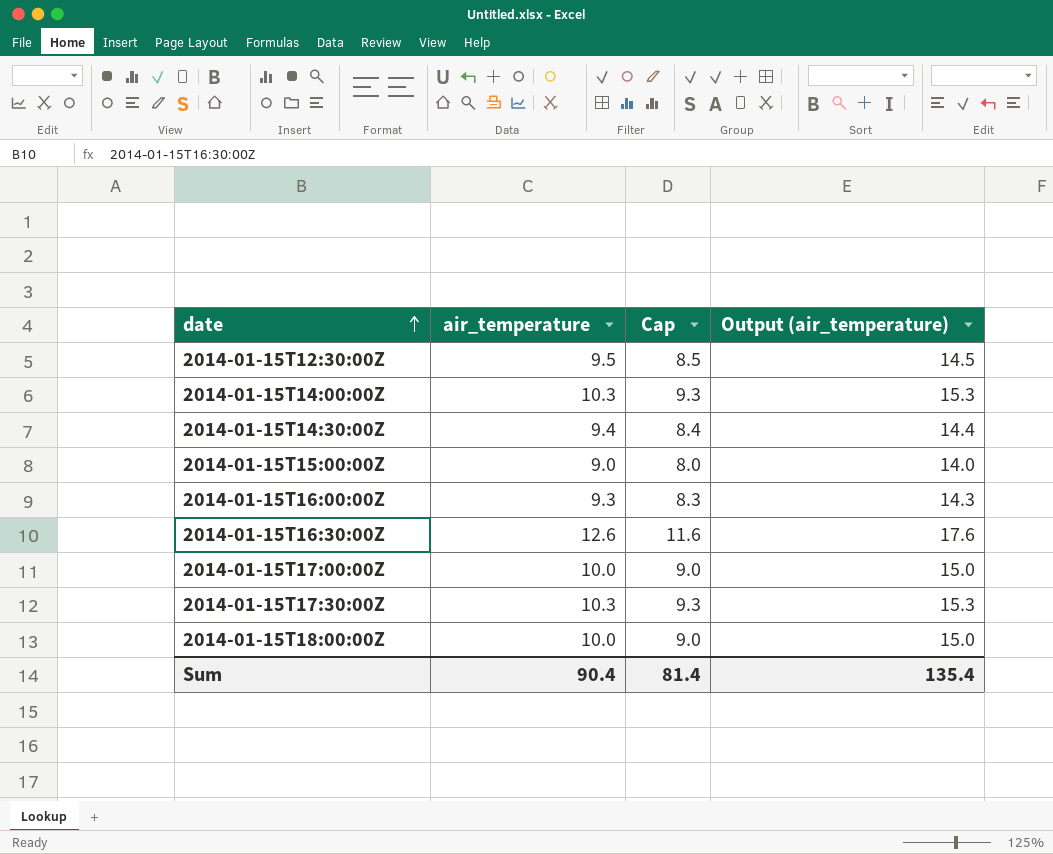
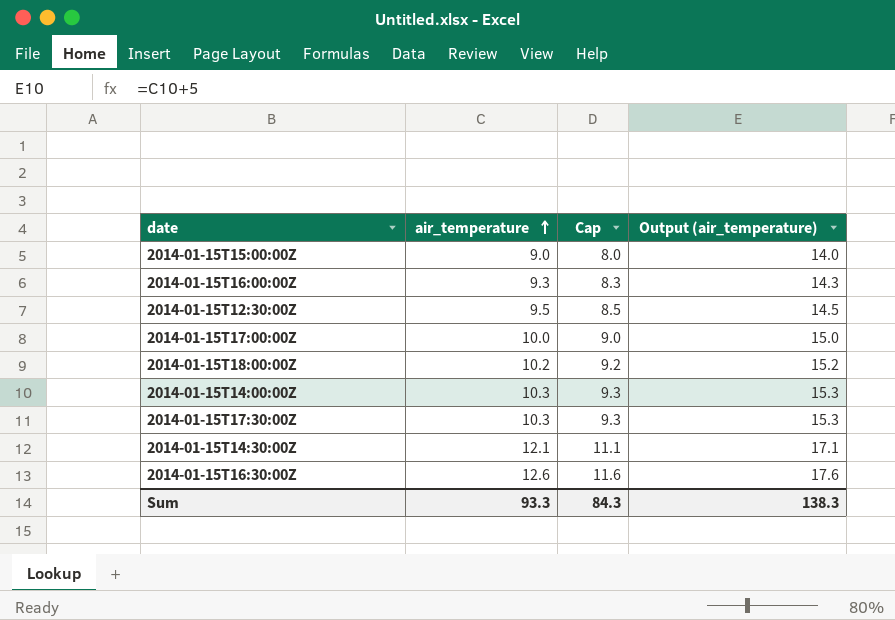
row order: date ascending -> air_temperature ascending
2014-01-15T18:00:00Z | air_temperature: 10.0 -> 10.2
2014-01-15T18:00:00Z | Cap: 9.0 -> 9.2
2014-01-15T18:00:00Z | Output (air_temperature): 15.0 -> 15.2
2014-01-15T14:30:00Z | air_temperature: 9.4 -> 12.1
2014-01-15T14:30:00Z | Cap: 8.4 -> 11.1
2014-01-15T14:30:00Z | Output (air_temperature): 14.4 -> 17.1
Sum | air_temperature: 90.4 -> 93.3
Sum | Cap: 81.4 -> 84.3
Sum | Output (air_temperature): 135.4 -> 138.3

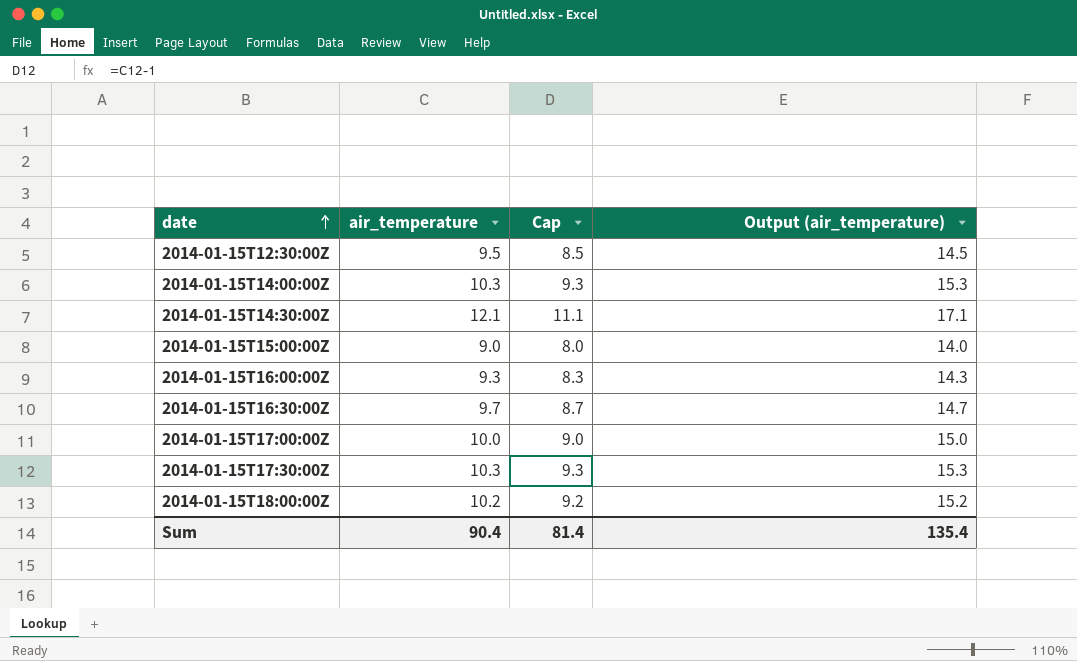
row order: air_temperature ascending -> date ascending
2014-01-15T16:30:00Z | air_temperature: 12.6 -> 9.7
2014-01-15T16:30:00Z | Cap: 11.6 -> 8.7
2014-01-15T16:30:00Z | Output (air_temperature): 17.6 -> 14.7
Sum | air_temperature: 93.3 -> 90.4
Sum | Cap: 84.3 -> 81.4
Sum | Output (air_temperature): 138.3 -> 135.4

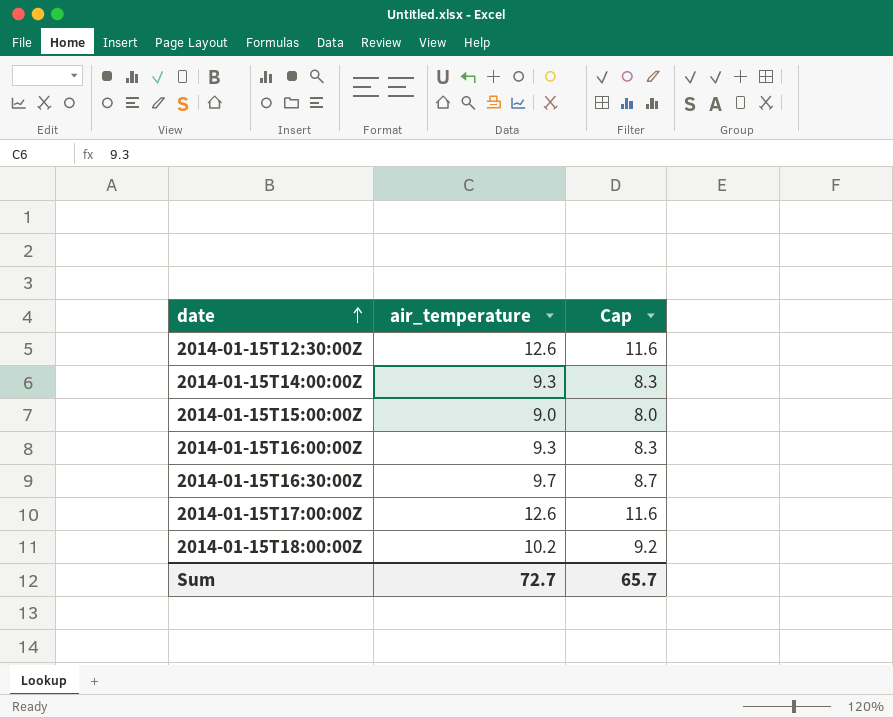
column Output (air_temperature) | formula: [air_temperature] + 5 -> none
row 2014-01-15T14:30:00Z: 12.1 | 11.1 | 17.1 -> none
row 2014-01-15T17:30:00Z: 10.3 | 9.3 | 15.3 -> none
2014-01-15T12:30:00Z | air_temperature: 9.5 -> 12.6
2014-01-15T12:30:00Z | Cap: 8.5 -> 11.6
2014-01-15T14:00:00Z | air_temperature: 10.3 -> 9.3
2014-01-15T14:00:00Z | Cap: 9.3 -> 8.3
2014-01-15T17:00:00Z | air_temperature: 10.0 -> 12.6
2014-01-15T17:00:00Z | Cap: 9.0 -> 11.6
Sum | air_temperature: 90.4 -> 72.7
Sum | Cap: 81.4 -> 65.7

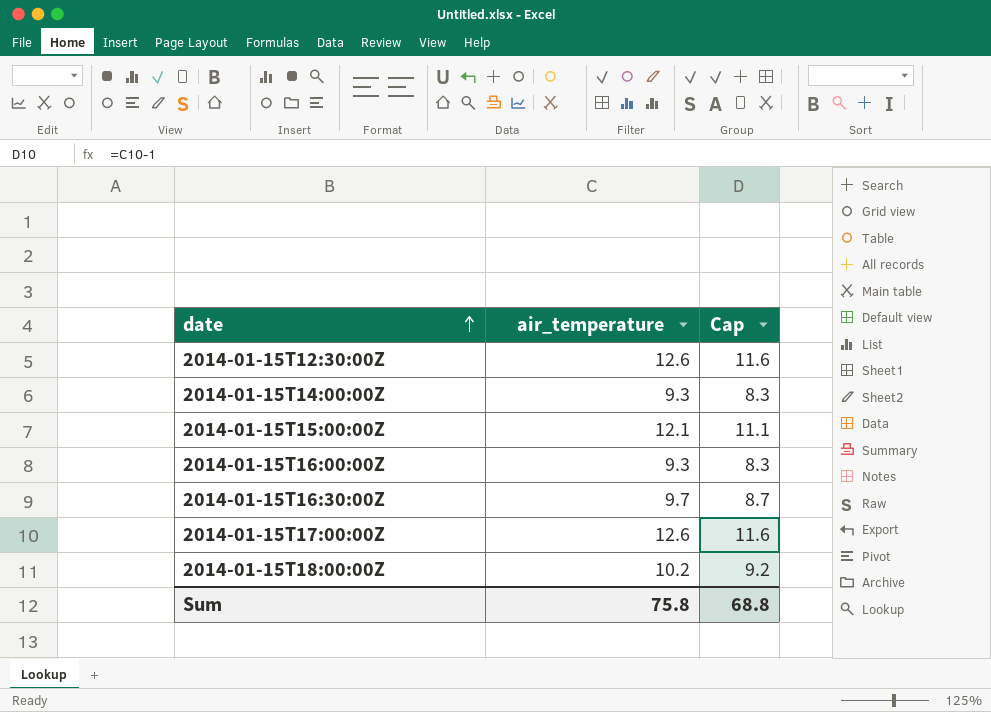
2014-01-15T15:00:00Z | air_temperature: 9.0 -> 12.1
2014-01-15T15:00:00Z | Cap: 8.0 -> 11.1
Sum | air_temperature: 72.7 -> 75.8
Sum | Cap: 65.7 -> 68.8

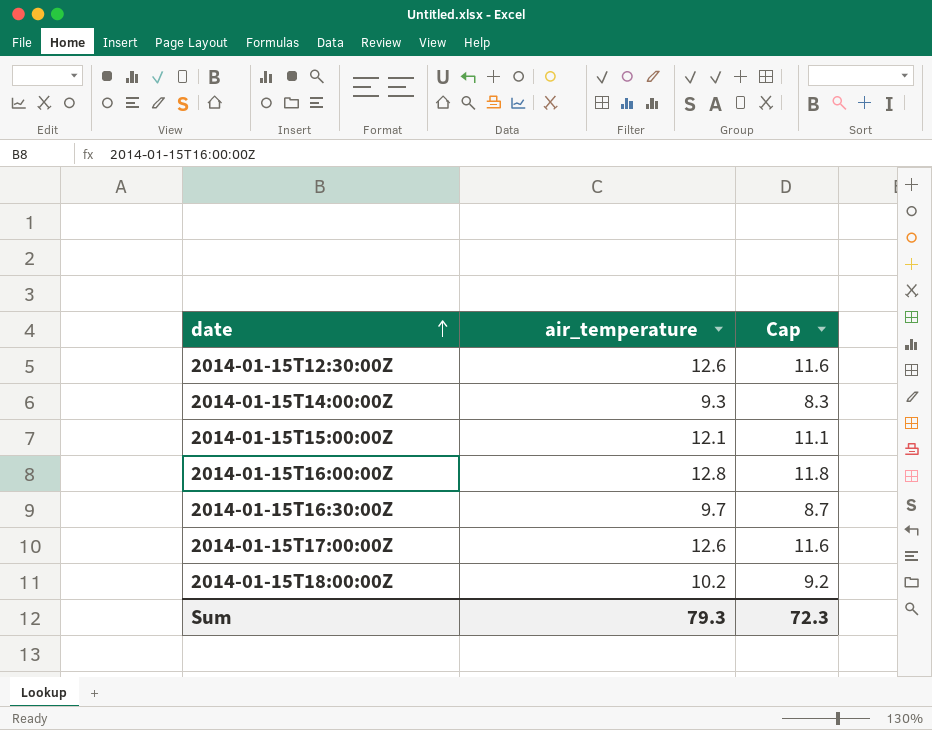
2014-01-15T16:00:00Z | air_temperature: 9.3 -> 12.8
2014-01-15T16:00:00Z | Cap: 8.3 -> 11.8
Sum | air_temperature: 75.8 -> 79.3
Sum | Cap: 68.8 -> 72.3

